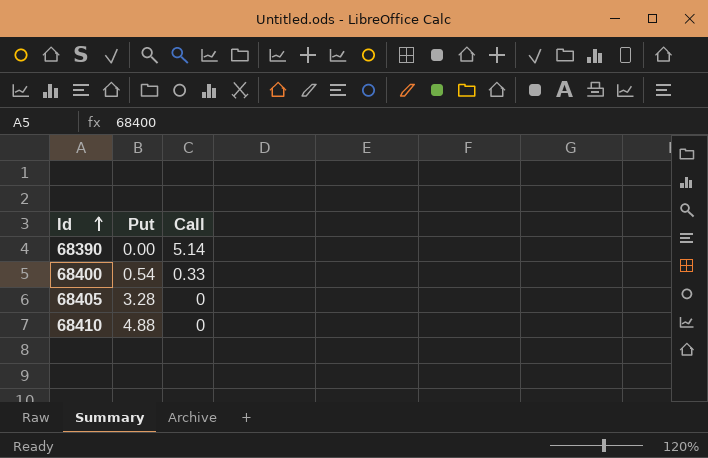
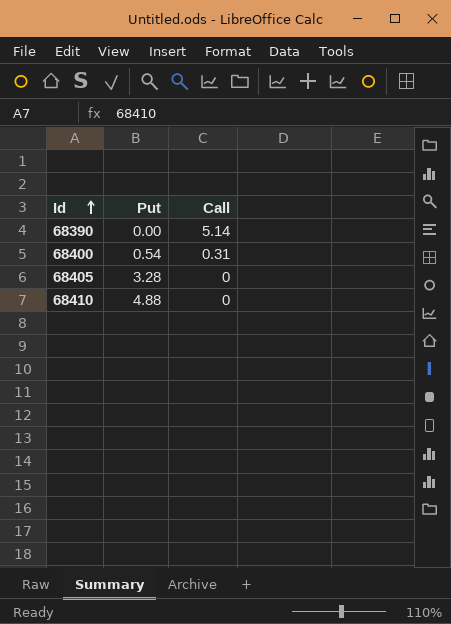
68400 | Call: 0.33 -> 0.31

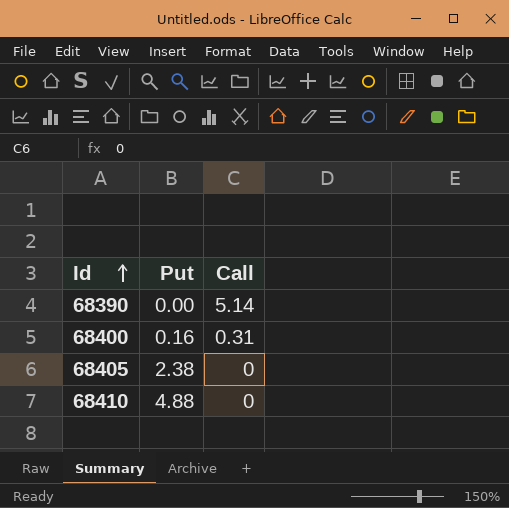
68400 | Put: 0.54 -> 0.16
68405 | Put: 3.28 -> 2.38

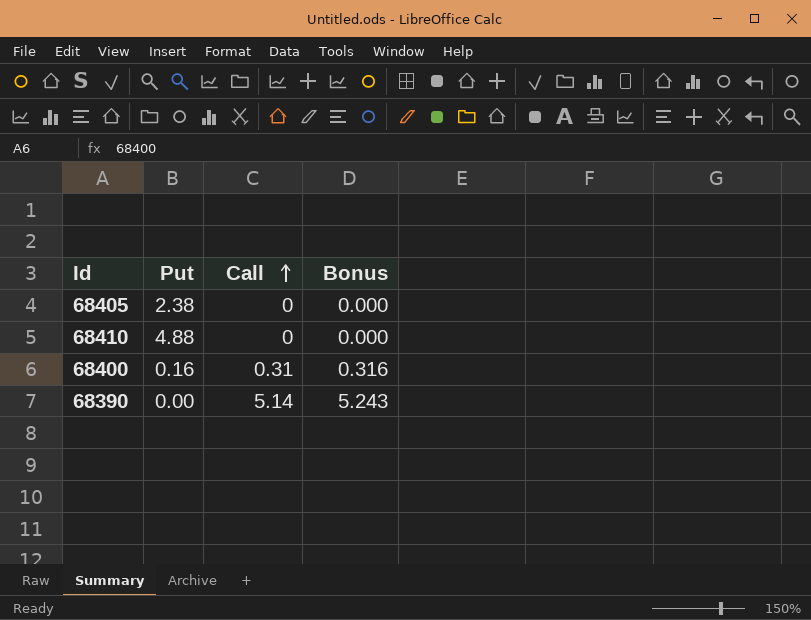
row order: Id ascending -> Call ascending
column Bonus | formula: none -> [Call] * 1.02

